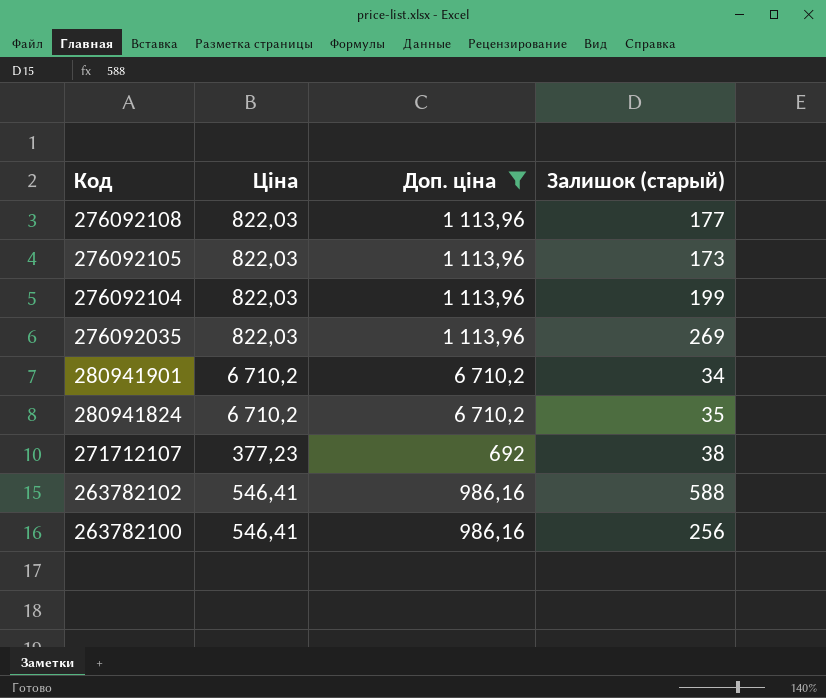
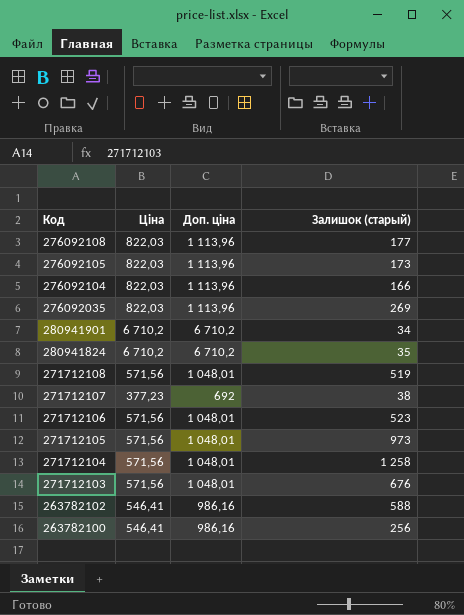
filter: Доп. ціна != 1 048,01 -> none
276092104 | Залишок (старый): 199 -> 166

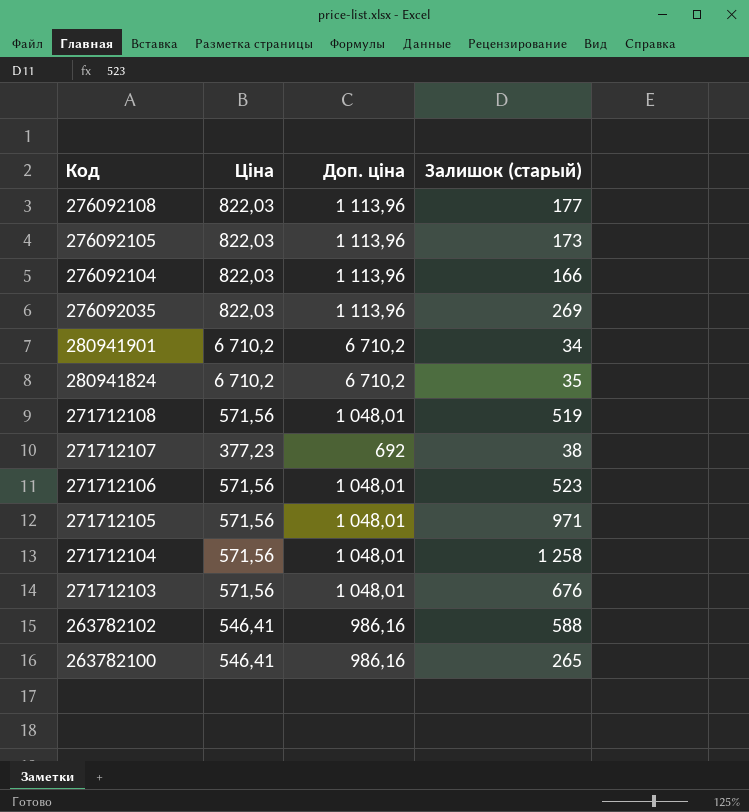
271712105 | Залишок (старый): 973 -> 971
263782100 | Залишок (старый): 256 -> 265

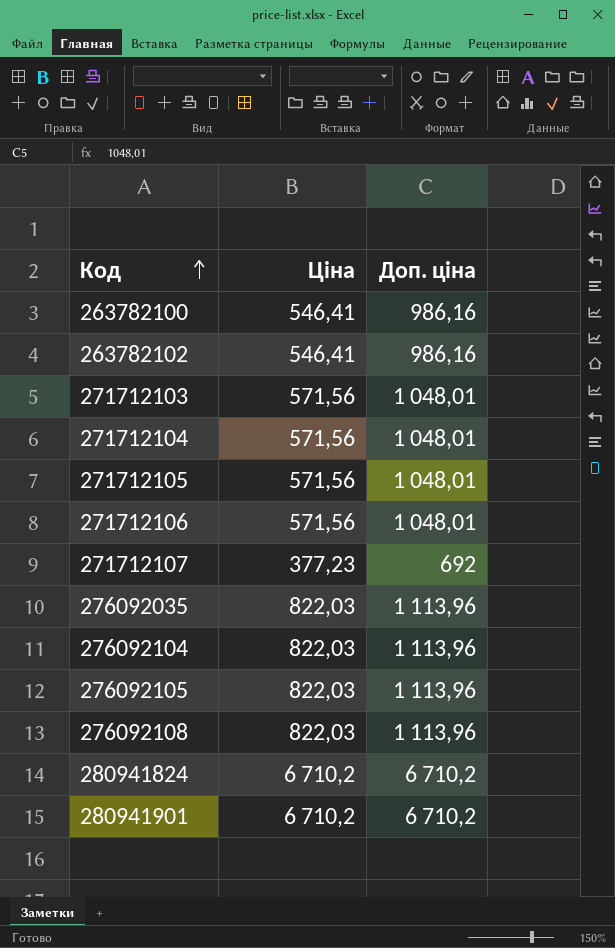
row order: none -> Код ascending
column Залишок (старый) | position: 4 -> none
row 271712108: 571,56 | 1 048,01 | 519 -> none

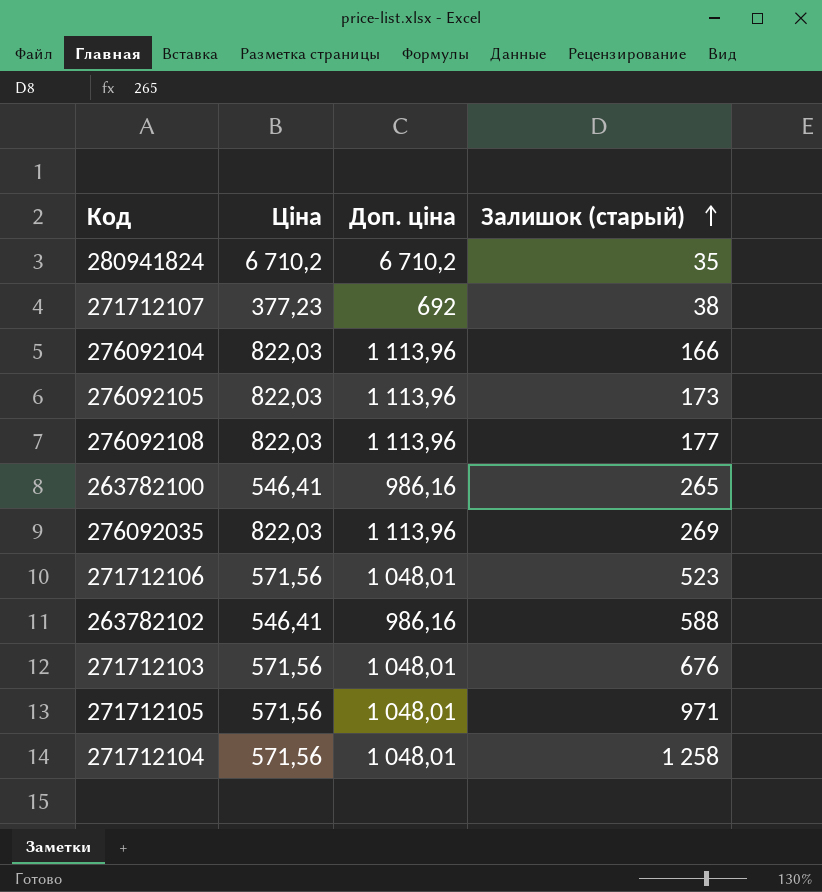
row order: Код ascending -> Залишок (старый) ascending
column Залишок (старый) | position: none -> 4
row 280941901: 6 710,2 | 6 710,2 -> none

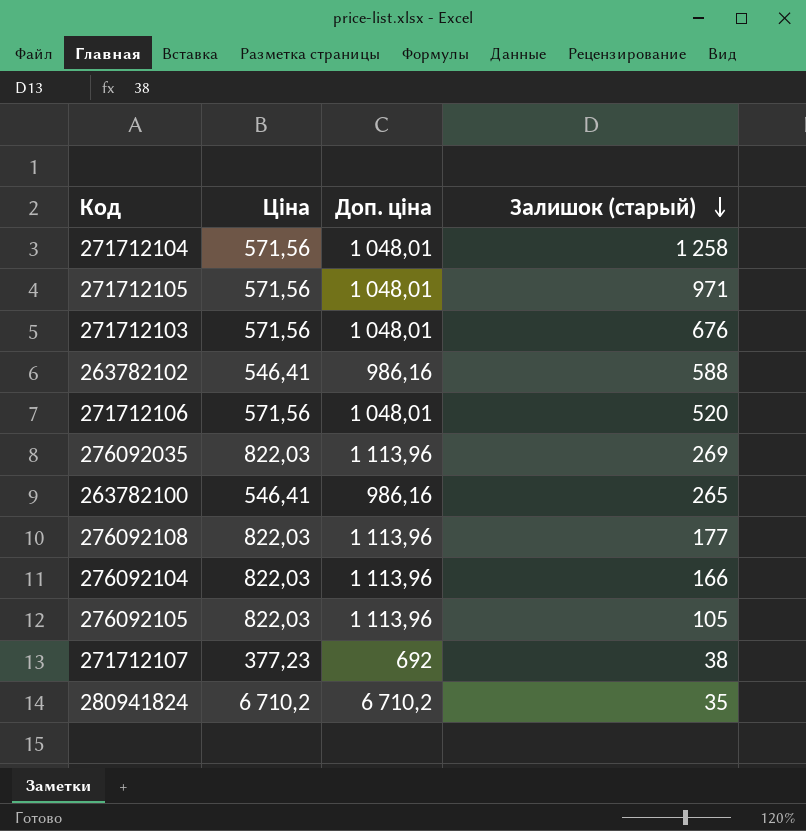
row order: Залишок (старый) ascending -> Залишок (старый) descending
271712106 | Залишок (старый): 523 -> 520
276092105 | Залишок (старый): 173 -> 105

